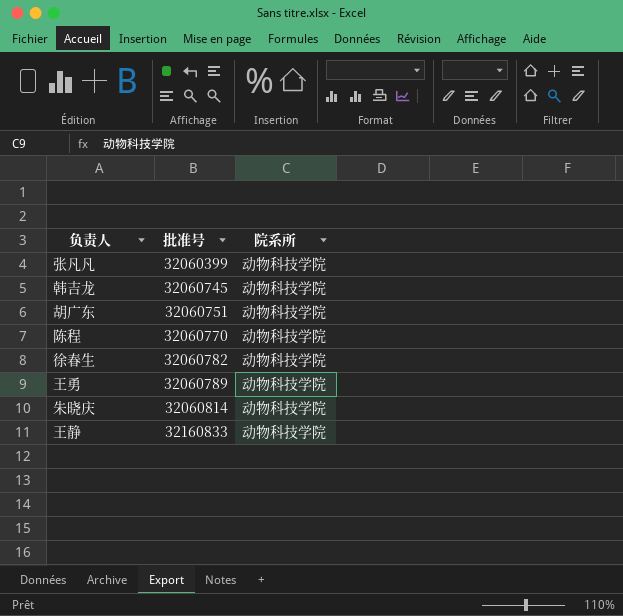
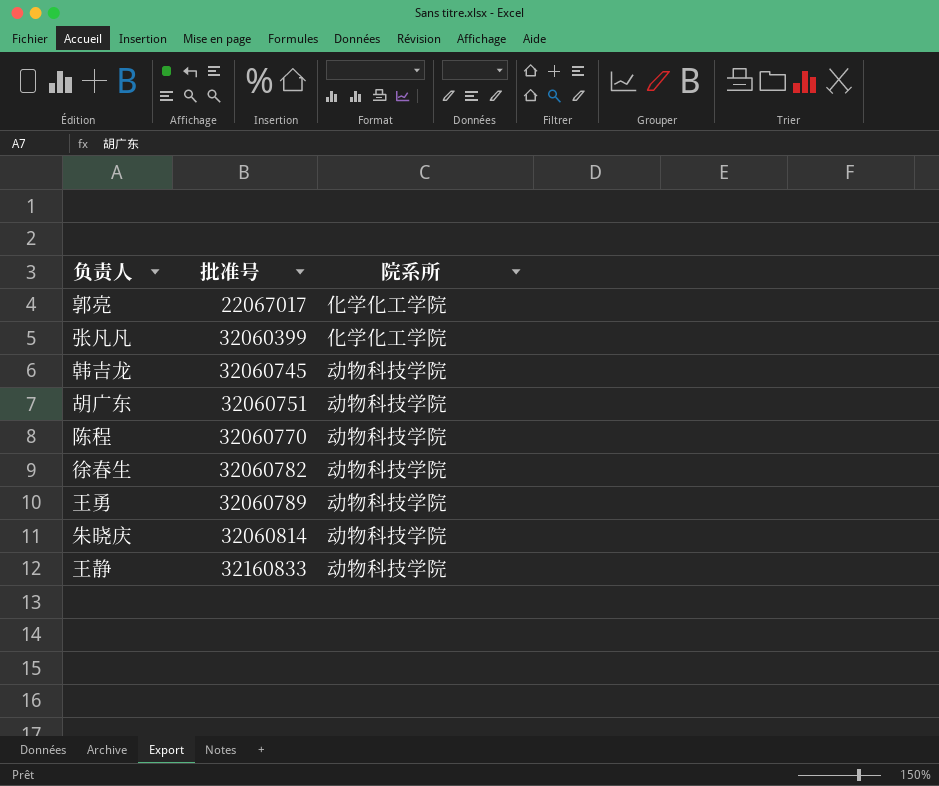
row 郭亮: none -> 22067017 | 化学化工学院
张凡凡 | 院系所: 动物科技学院 -> 化学化工学院

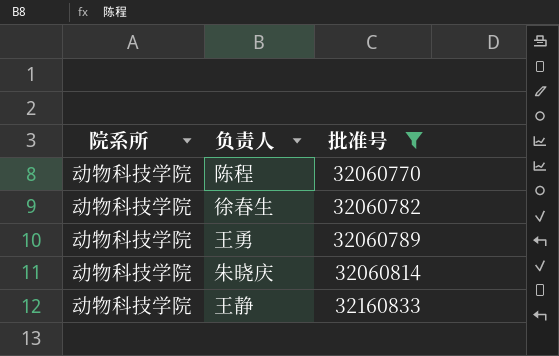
filter: none -> 批准号 >= 32060770
column 院系所 | position: 3 -> 1

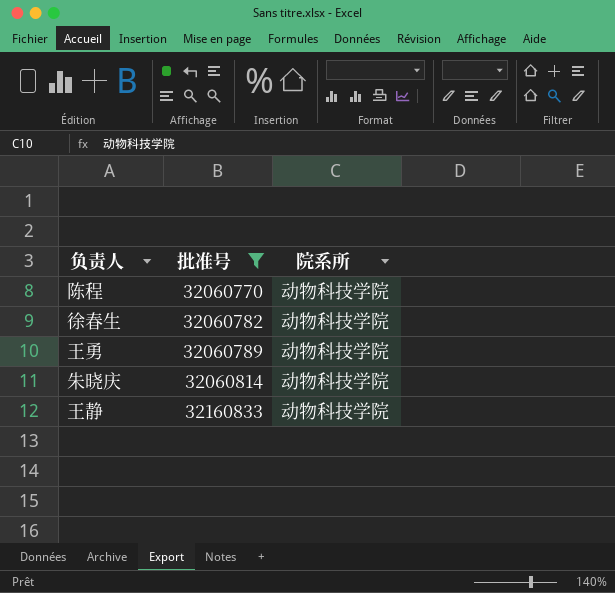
column 院系所 | position: 1 -> 3

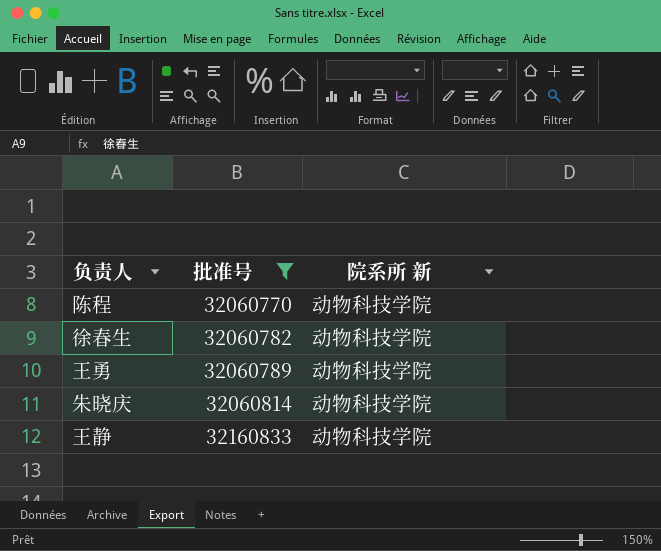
column name: 院系所 -> 院系所 新

